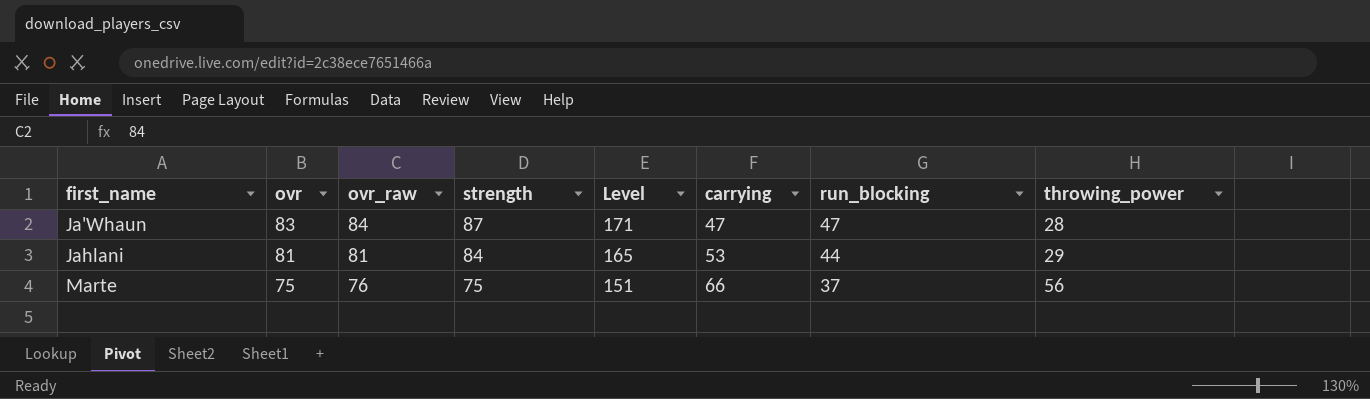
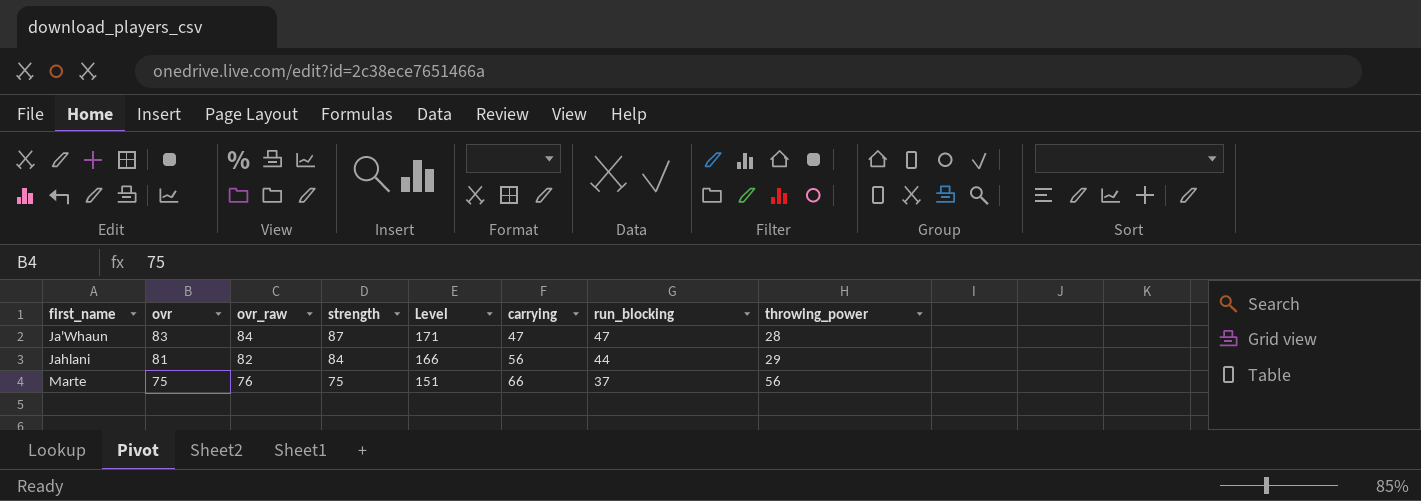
Jahlani | ovr_raw: 81 -> 82
Jahlani | Level: 165 -> 166
Jahlani | carrying: 53 -> 56

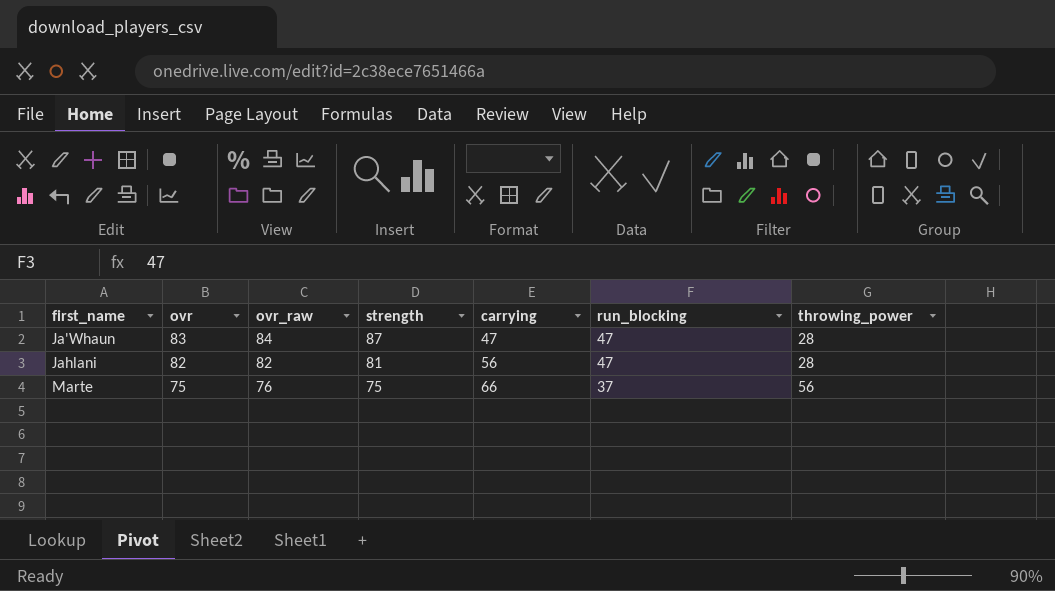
column Level | formula: [ovr_raw] + [strength] -> none
Jahlani | ovr: 81 -> 82
Jahlani | strength: 84 -> 81
Jahlani | run_blocking: 44 -> 47
Jahlani | throwing_power: 29 -> 28

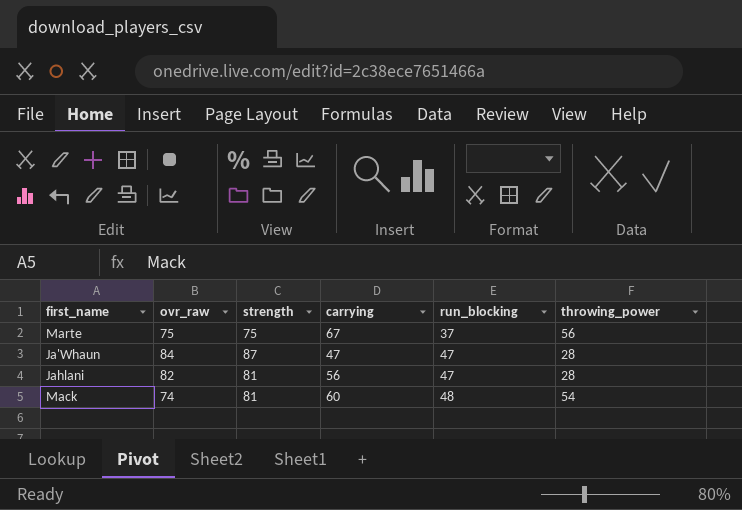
row order: first_name ascending -> run_blocking ascending
column ovr | position: 2 -> none
Marte | ovr_raw: 76 -> 75
Marte | carrying: 66 -> 67
row Mack: none -> 74 | 81 | 60 | 48 | 54

